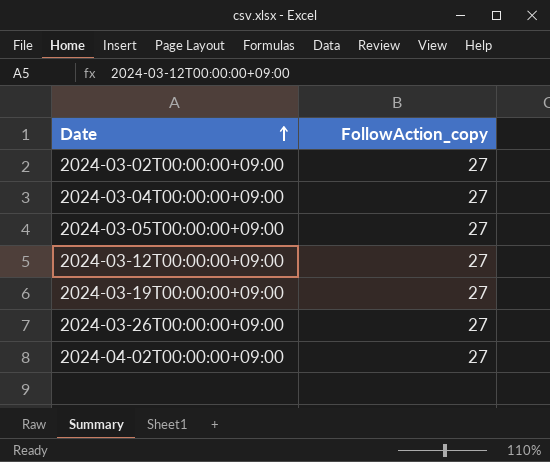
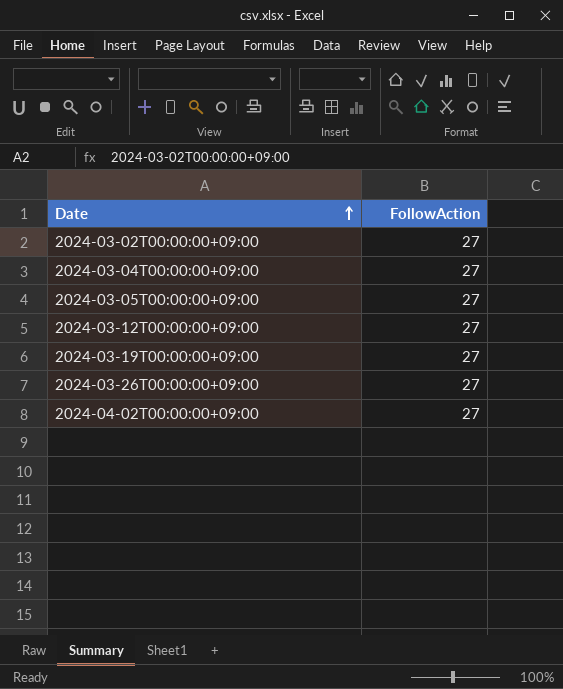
column name: FollowAction_copy -> FollowAction

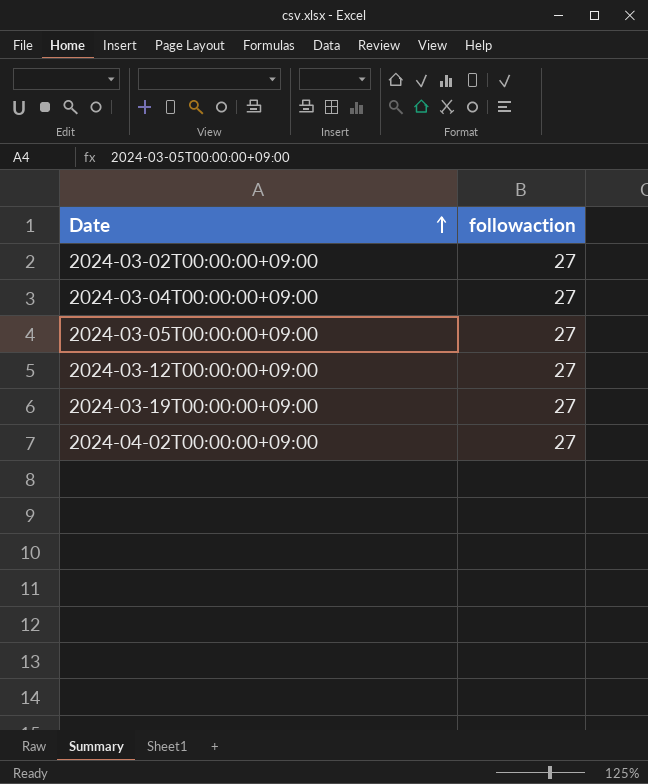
column name: FollowAction -> followaction
row 2024-03-26T00:00:00+09:00: 27 -> none

